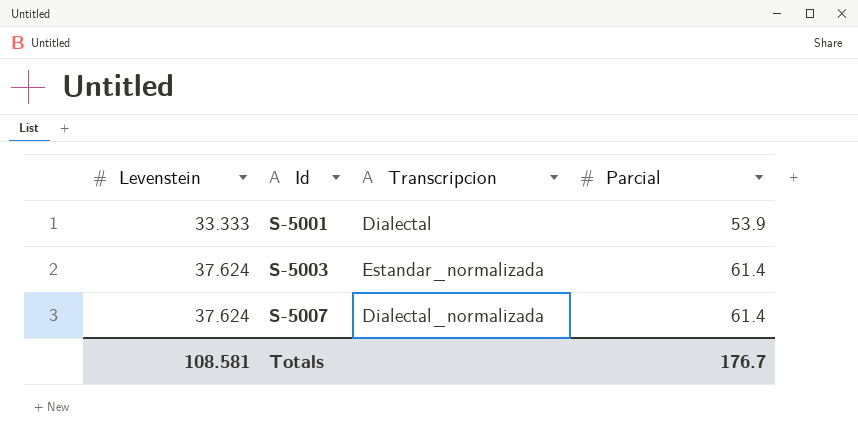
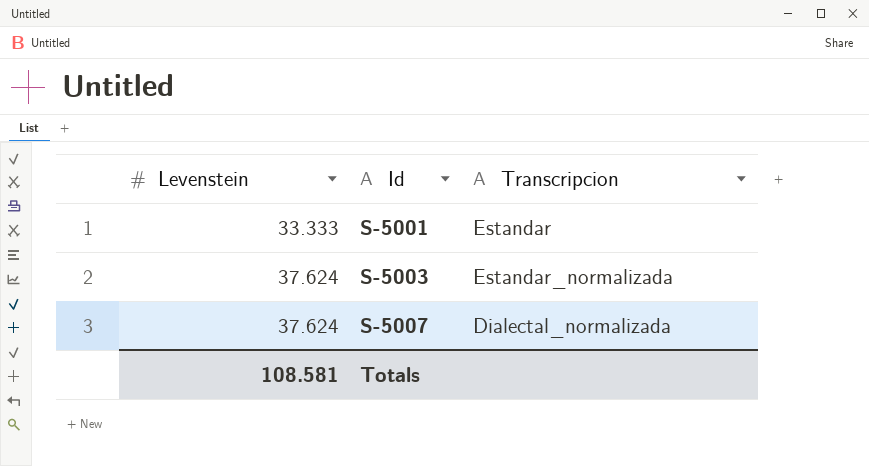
column Parcial | position: 4 -> none
S-5001 | Transcripcion: Dialectal -> Estandar

